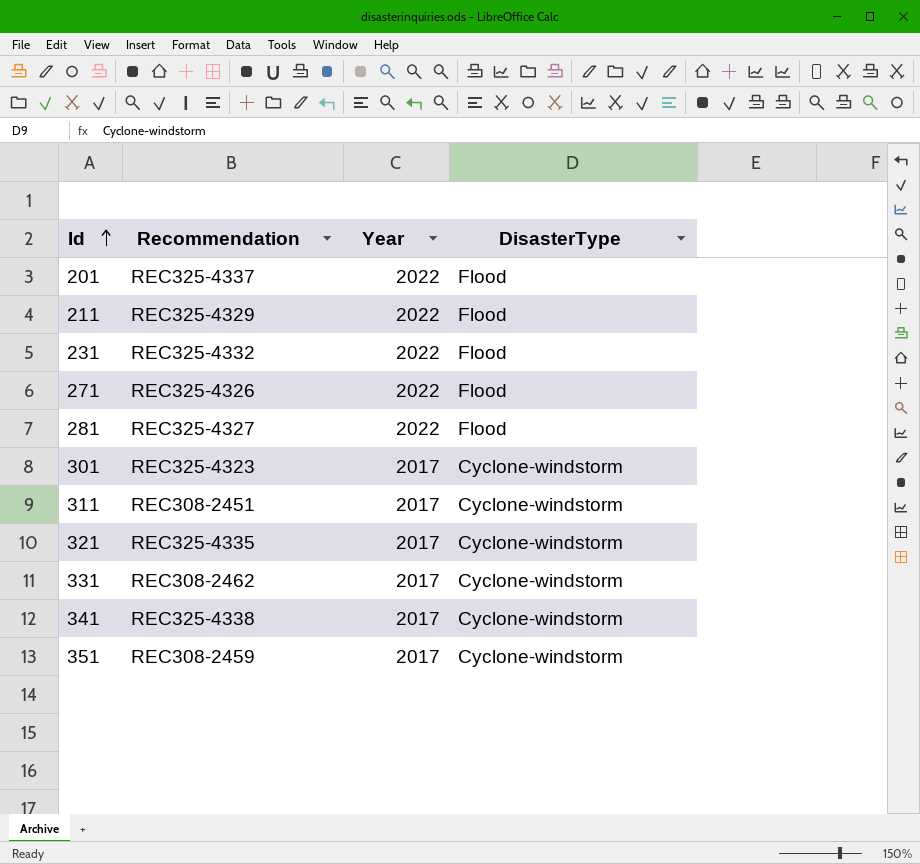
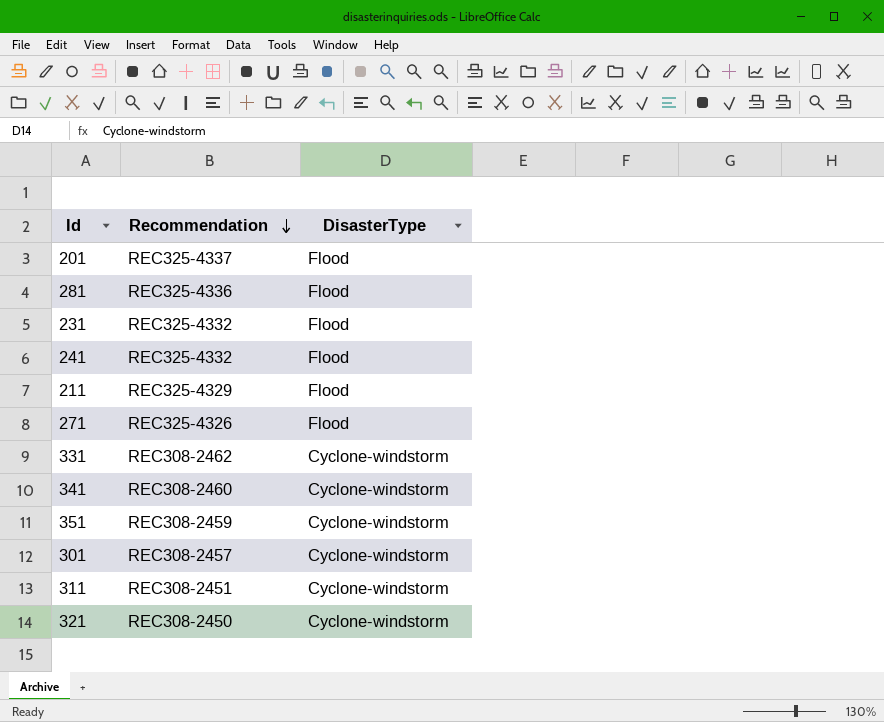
row order: Id ascending -> Recommendation descending
column Year | position: 3 -> none
281 | Recommendation: REC325-4327 -> REC325-4336
row 241: none -> REC325-4332 | Flood
341 | Recommendation: REC325-4338 -> REC308-2460
301 | Recommendation: REC325-4323 -> REC308-2457
321 | Recommendation: REC325-4335 -> REC308-2450

